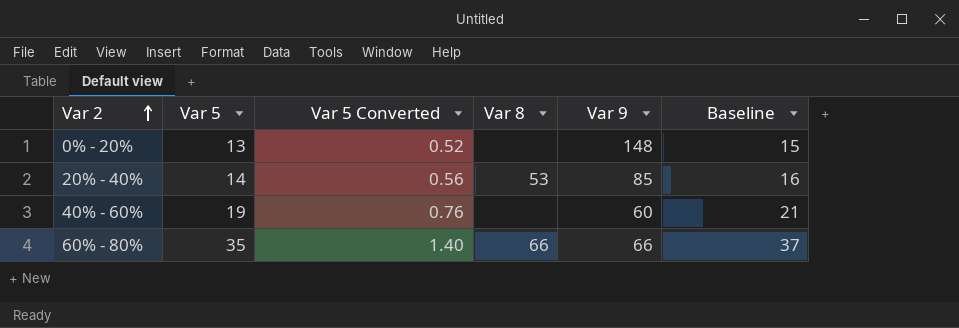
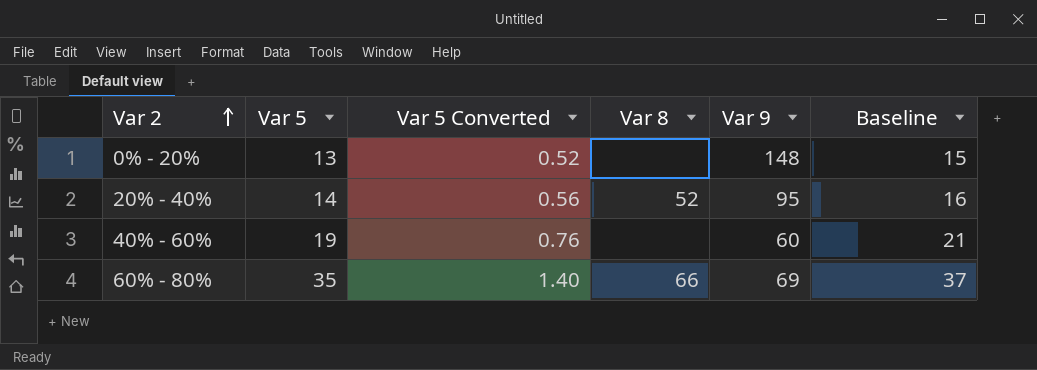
20% - 40% | Var 8: 53 -> 52
20% - 40% | Var 9: 85 -> 95
60% - 80% | Var 9: 66 -> 69

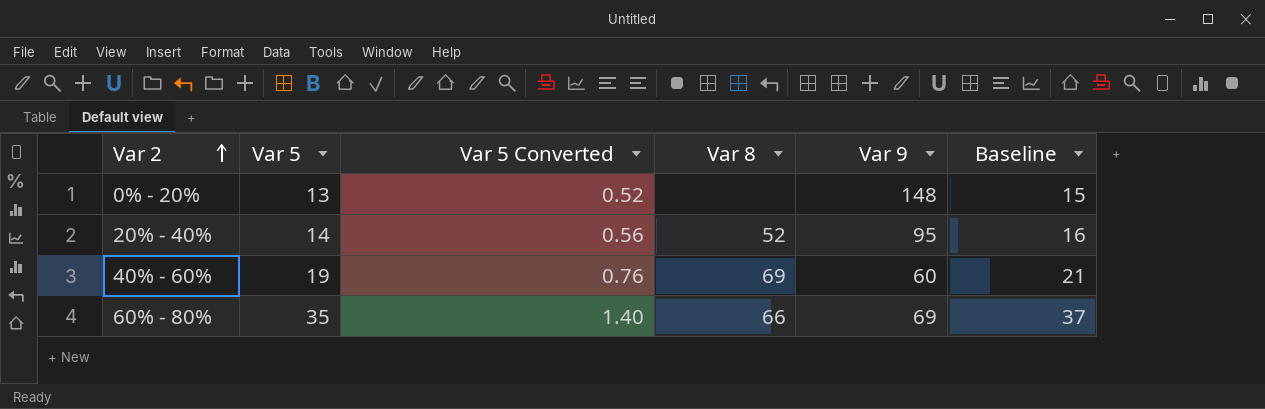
40% - 60% | Var 8: none -> 69

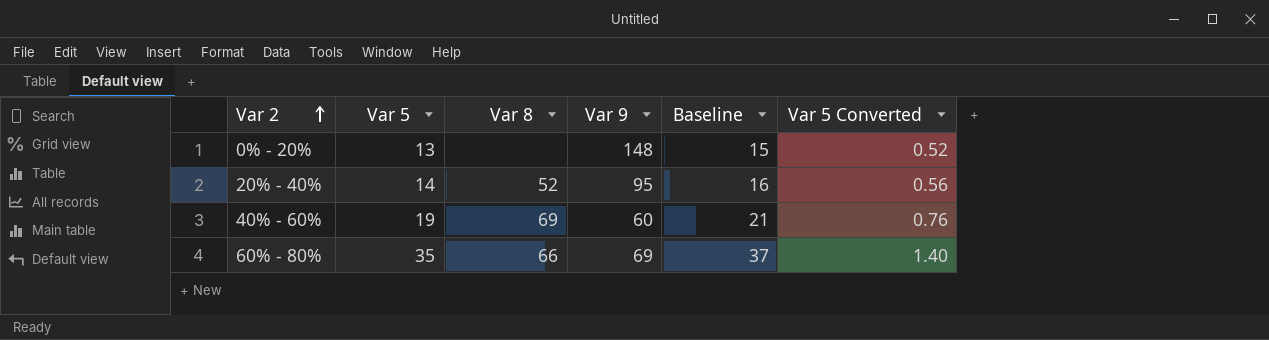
column Var 5 Converted | position: 3 -> 6

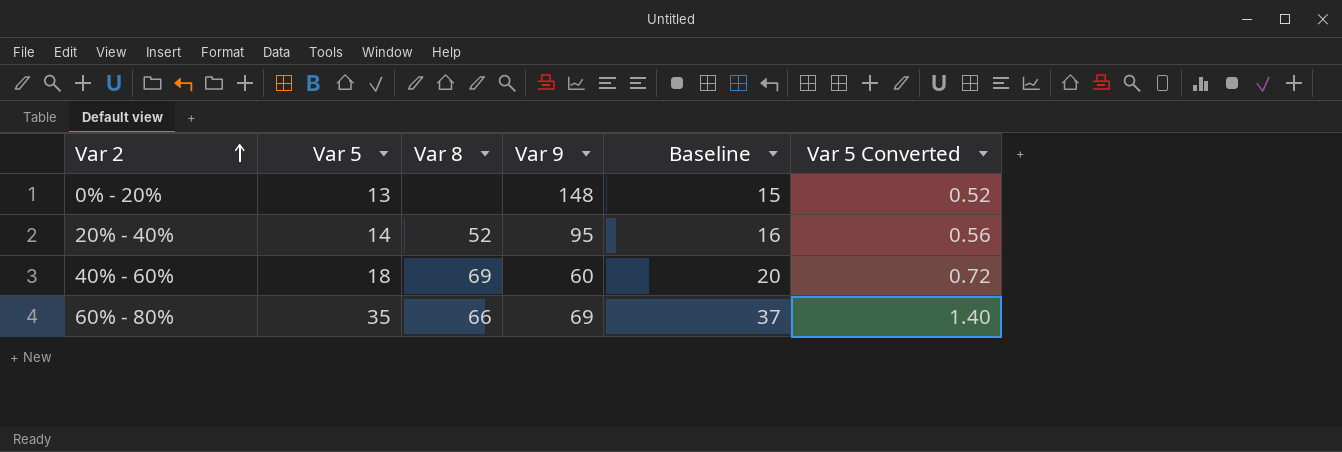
40% - 60% | Var 5: 19 -> 18
40% - 60% | Baseline: 21 -> 20
40% - 60% | Var 5 Converted: 0.76 -> 0.72

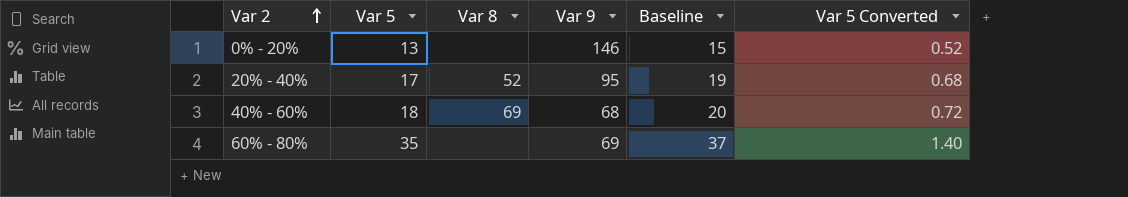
0% - 20% | Var 9: 148 -> 146
20% - 40% | Var 5: 14 -> 17
20% - 40% | Baseline: 16 -> 19
20% - 40% | Var 5 Converted: 0.56 -> 0.68
40% - 60% | Var 9: 60 -> 68
60% - 80% | Var 8: 66 -> none

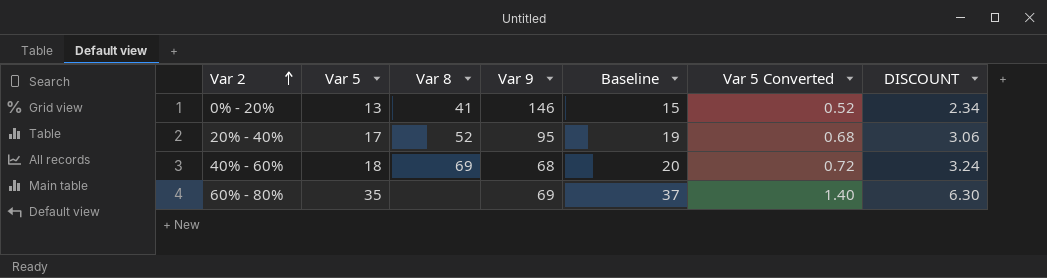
column DISCOUNT | formula: none -> [Var 5] * 0.18
0% - 20% | Var 8: none -> 41

